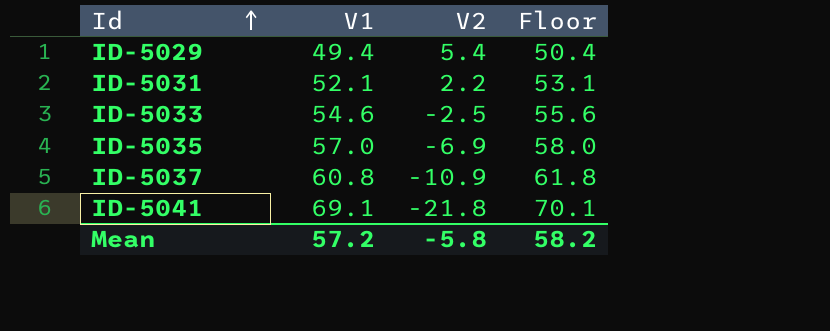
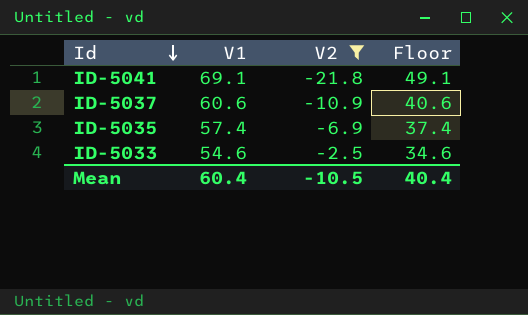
filter: none -> V2 <= -2.5
row order: Id ascending -> Id descending
column Floor | formula: [V1] + 1 -> [V1] - 20
ID-5037 | V1: 60.8 -> 60.6
ID-5035 | V1: 57.0 -> 57.4
Mean | V1: 57.2 -> 60.4
Mean | V2: -5.8 -> -10.5
Mean | Floor: 58.2 -> 40.4

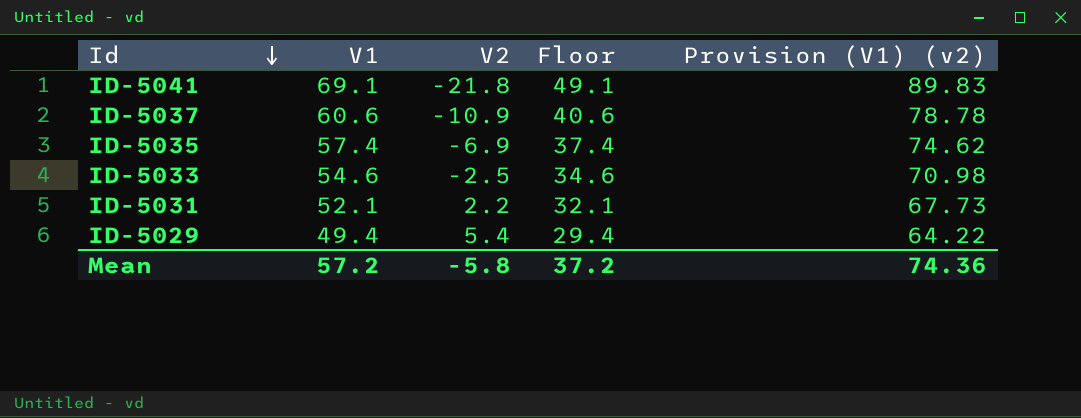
filter: V2 <= -2.5 -> none
column Provision (V1) (v2) | formula: none -> [V1] * 1.3
Mean | V1: 60.4 -> 57.2
Mean | V2: -10.5 -> -5.8
Mean | Floor: 40.4 -> 37.2

